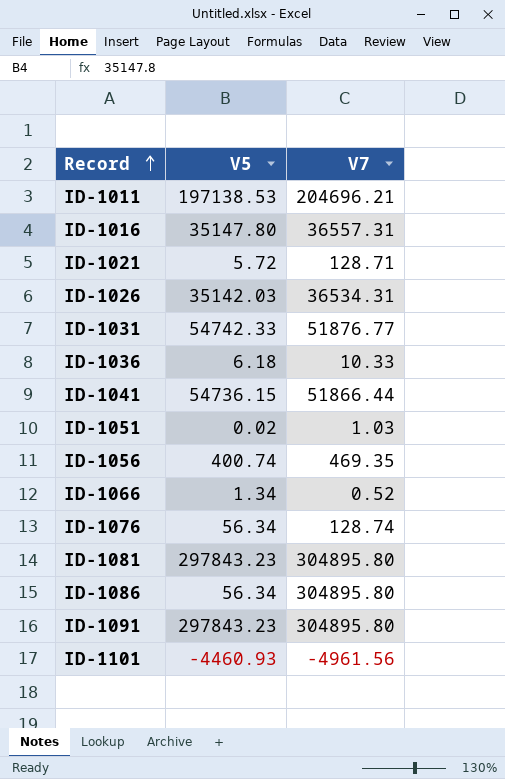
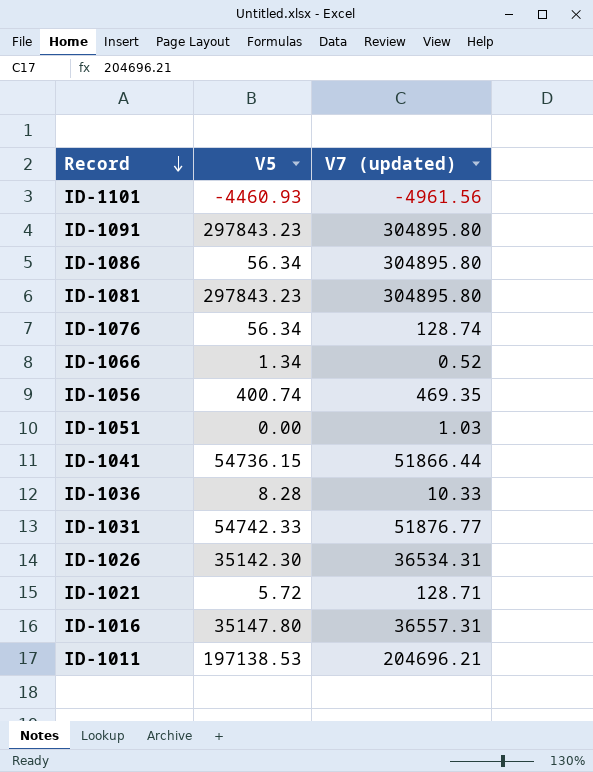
row order: Record ascending -> Record descending
column name: V7 -> V7 (updated)
ID-1051 | V5: 0.02 -> 0.00
ID-1036 | V5: 6.18 -> 8.28
ID-1026 | V5: 35142.03 -> 35142.30

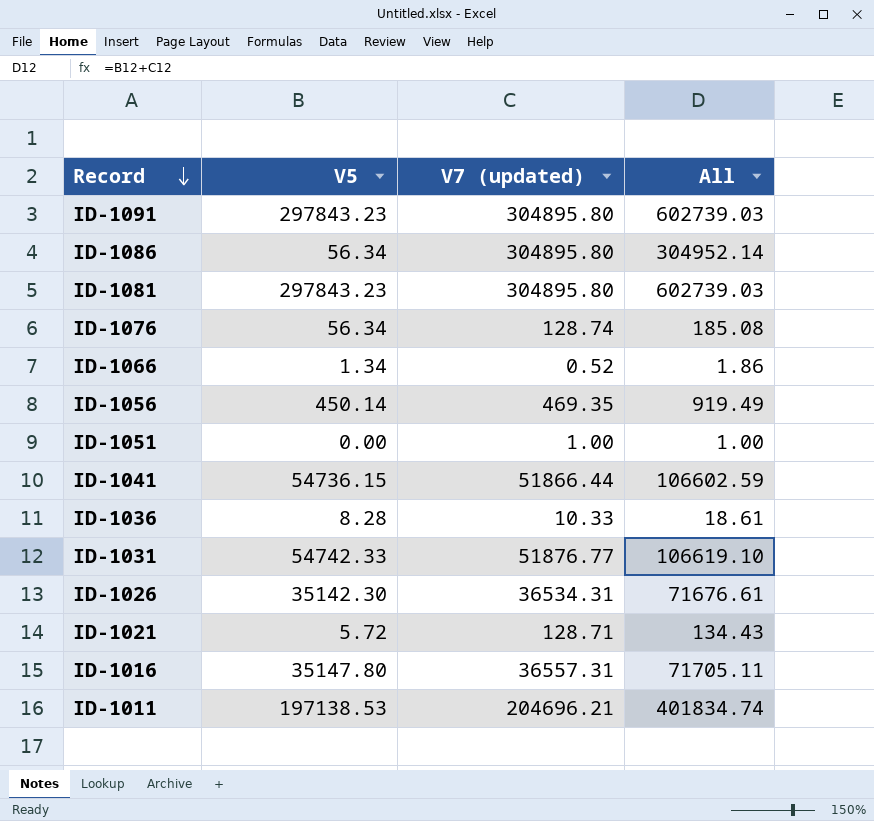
column All | formula: none -> [V5] + [V7 (updated)]
row ID-1101: -4460.93 | -4961.56 -> none
ID-1056 | V5: 400.74 -> 450.14
ID-1051 | V7 (updated): 1.03 -> 1.00

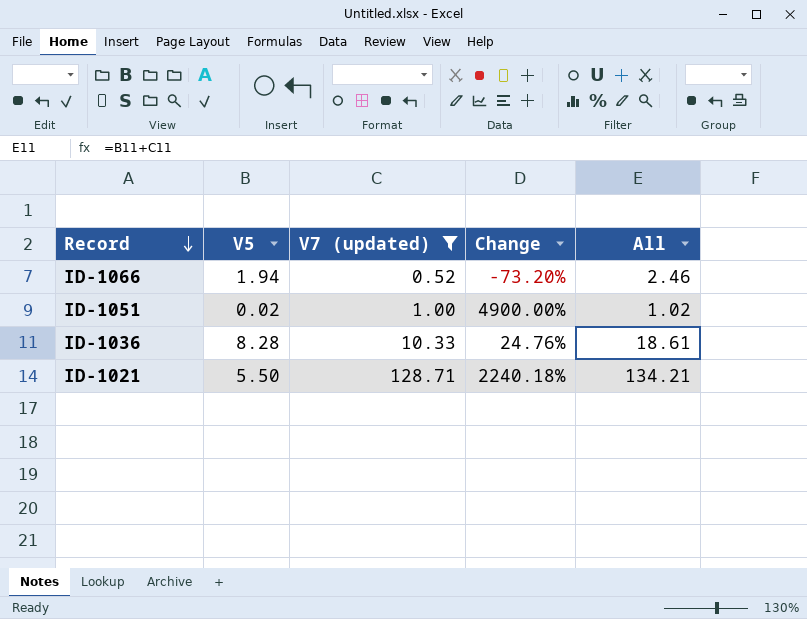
filter: none -> V7 (updated) <= 128.71
column Change | formula: none -> ([V7 (updated)] - [V5]) / [V5]
ID-1066 | V5: 1.34 -> 1.94
ID-1066 | All: 1.86 -> 2.46
ID-1051 | V5: 0.00 -> 0.02
ID-1051 | All: 1.00 -> 1.02
ID-1021 | V5: 5.72 -> 5.50
ID-1021 | All: 134.43 -> 134.21

